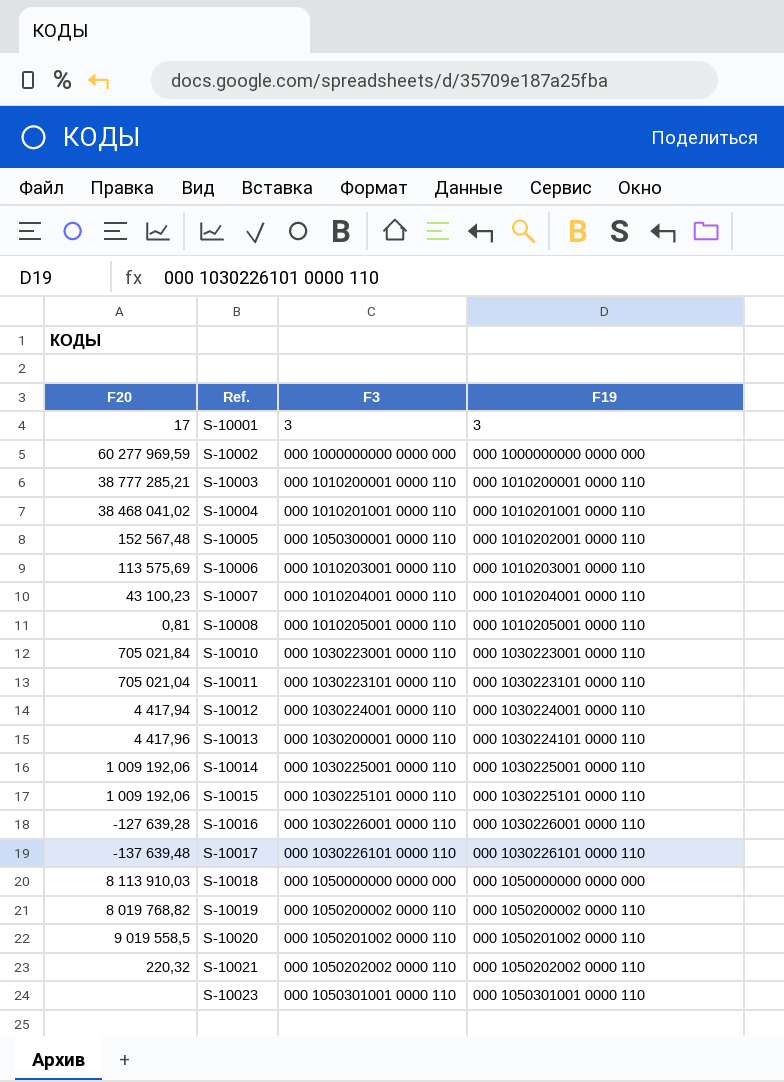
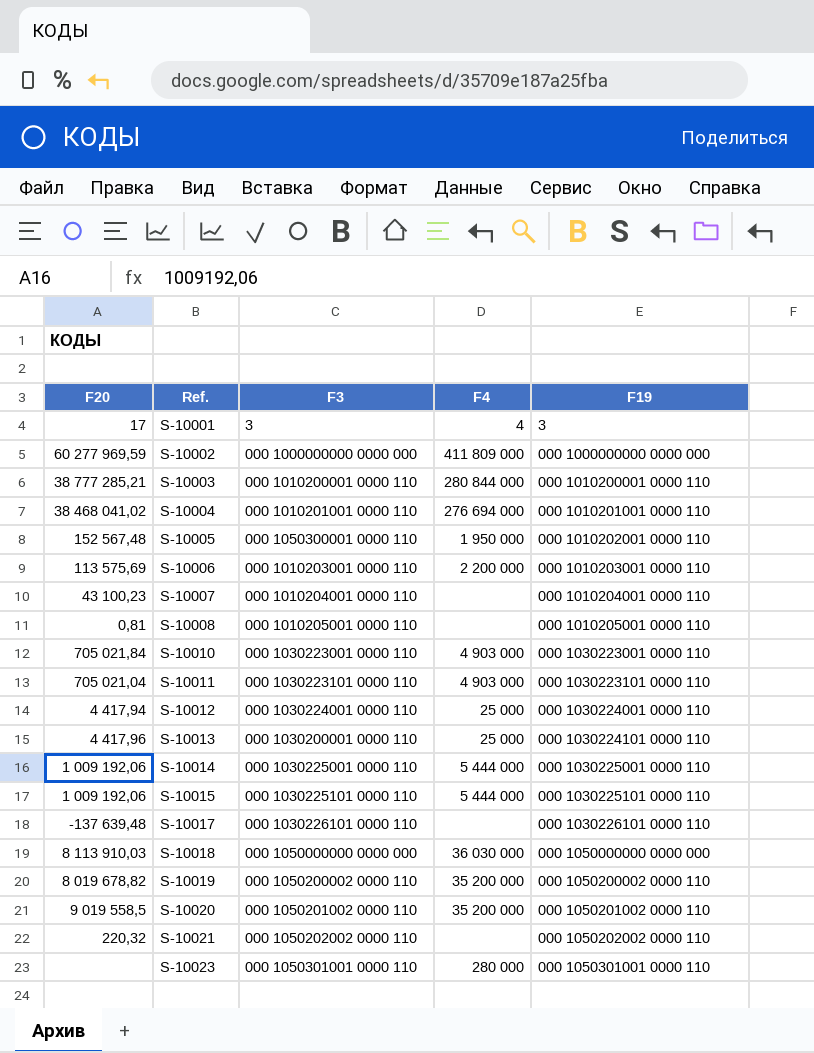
column F4 | position: none -> 4
row S-10016: -127 639,28 | 000 1030226001 0000 110 | 000 1030226001 0000 110 -> none
S-10019 | F20: 8 019 768,82 -> 8 019 678,82

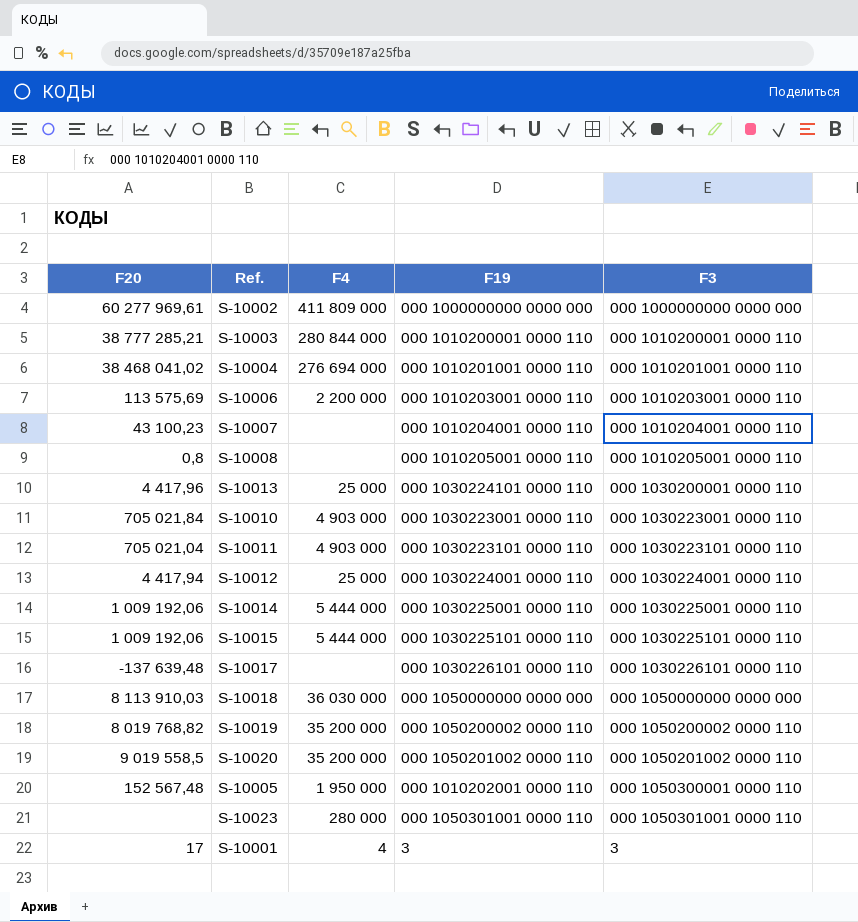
row order: Ref. ascending -> F3 ascending
column F3 | position: 3 -> 5
row S-10021: 220,32 | 000 1050202002 0000 110 | none | 000 1050202002 0000 110 -> none
S-10002 | F20: 60 277 969,59 -> 60 277 969,61
S-10008 | F20: 0,81 -> 0,8
S-10019 | F20: 8 019 678,82 -> 8 019 768,82

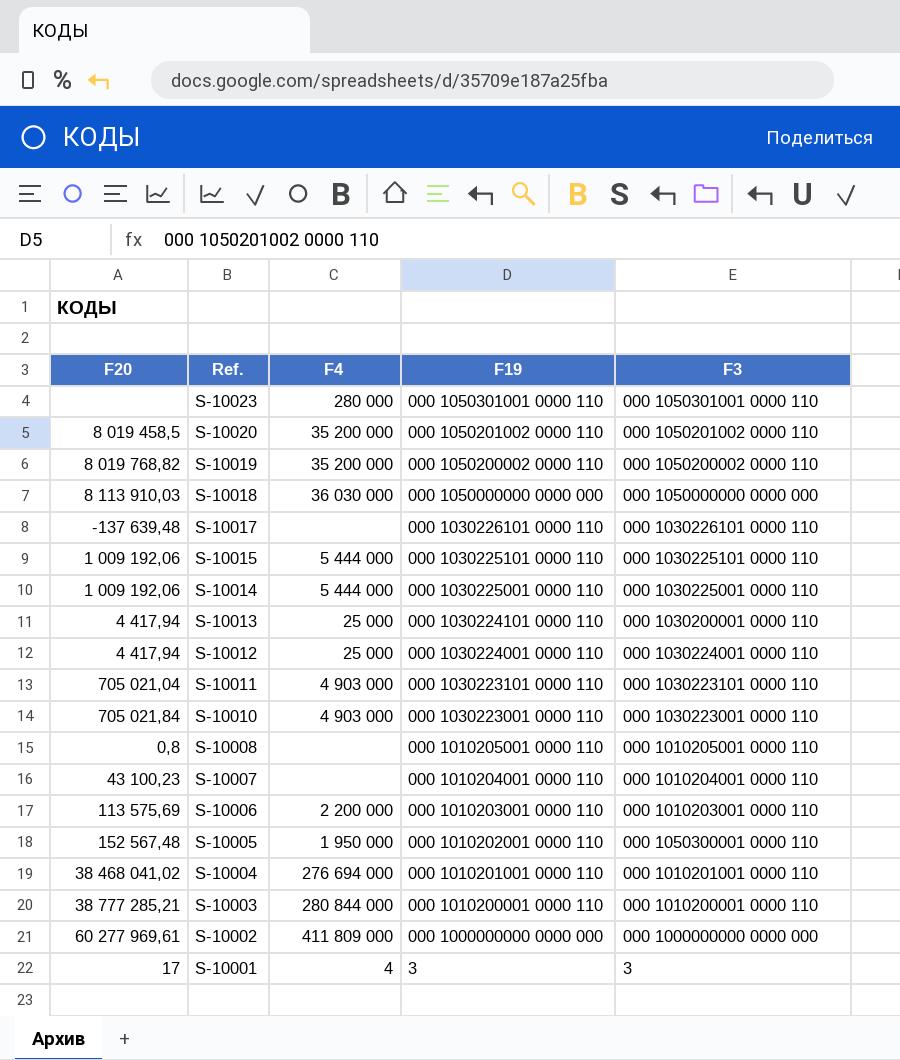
row order: F3 ascending -> Ref. descending
S-10020 | F20: 9 019 558,5 -> 8 019 458,5
S-10013 | F20: 4 417,96 -> 4 417,94

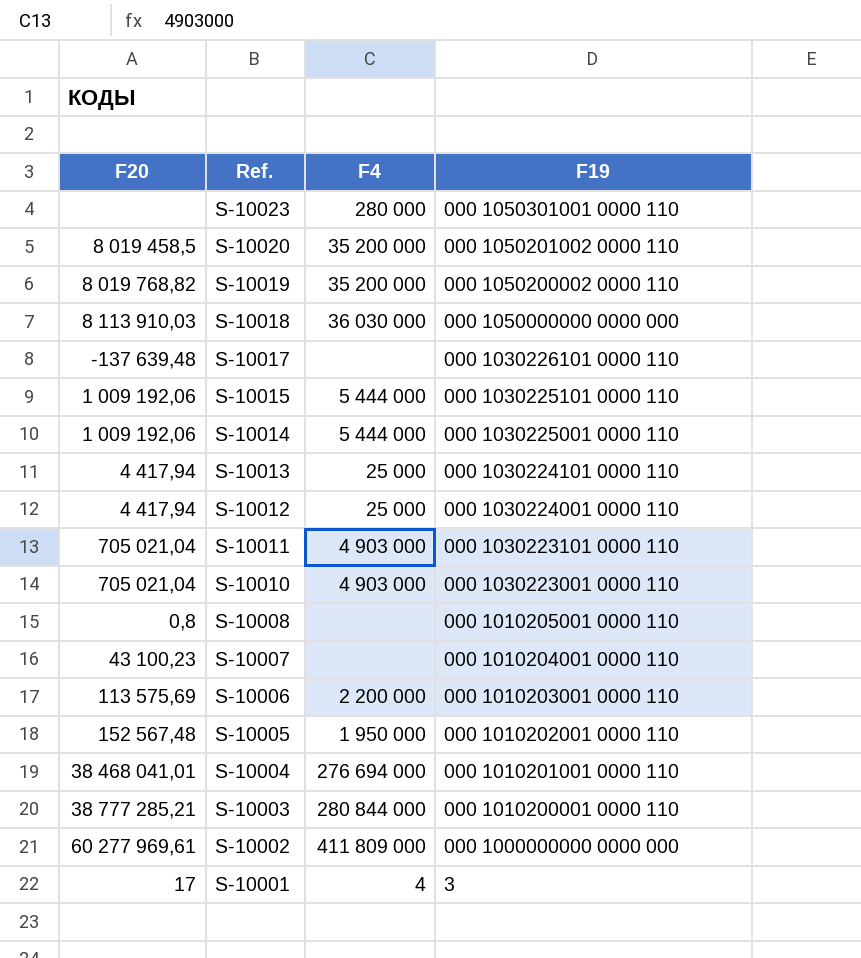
column F3 | position: 5 -> none
S-10010 | F20: 705 021,84 -> 705 021,04
S-10004 | F20: 38 468 041,02 -> 38 468 041,01

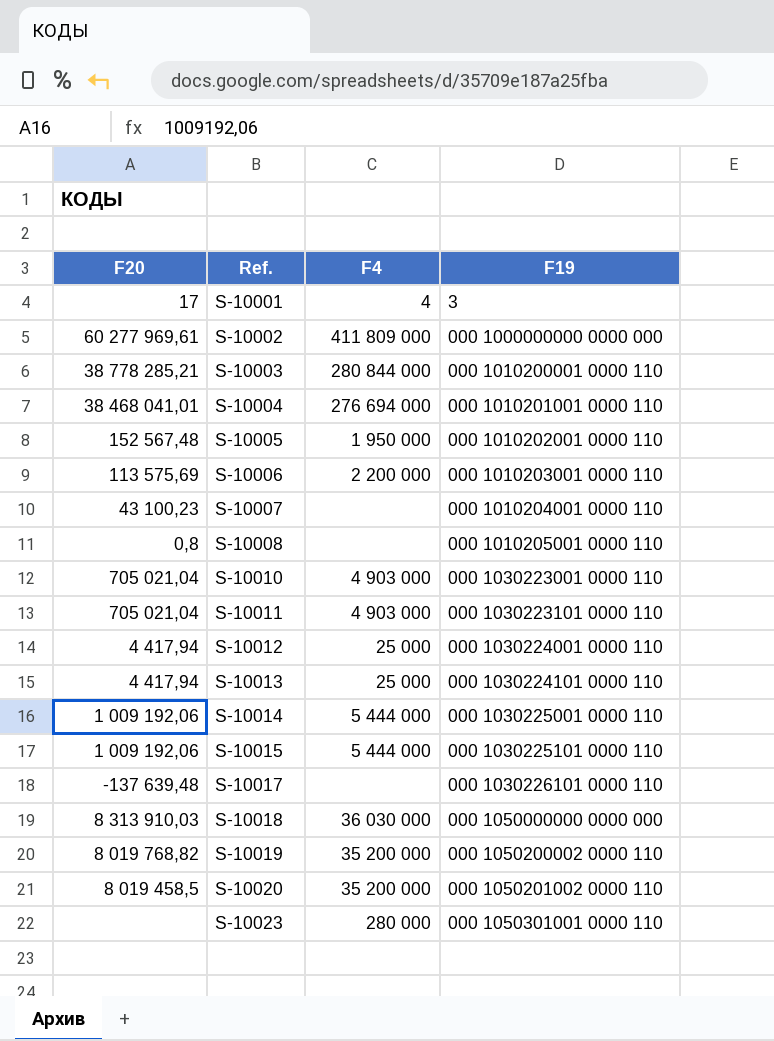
row order: Ref. descending -> Ref. ascending
S-10003 | F20: 38 777 285,21 -> 38 778 285,21
S-10018 | F20: 8 113 910,03 -> 8 313 910,03

